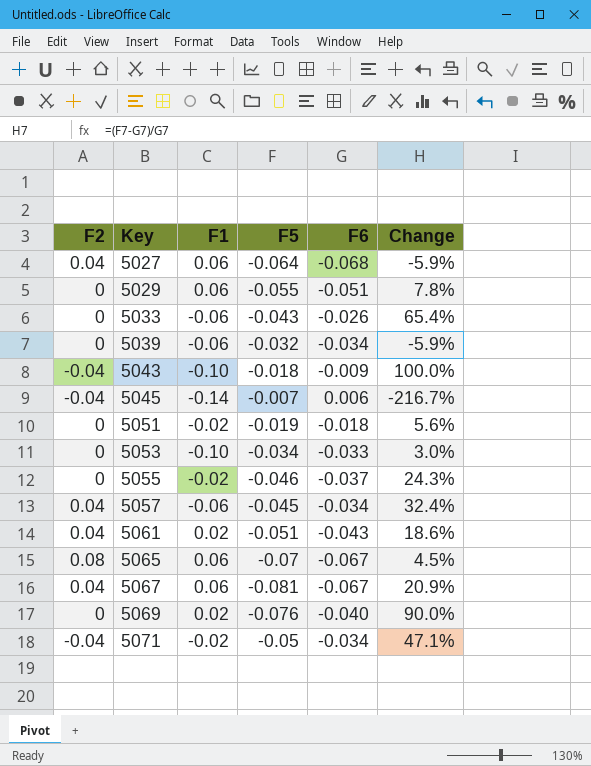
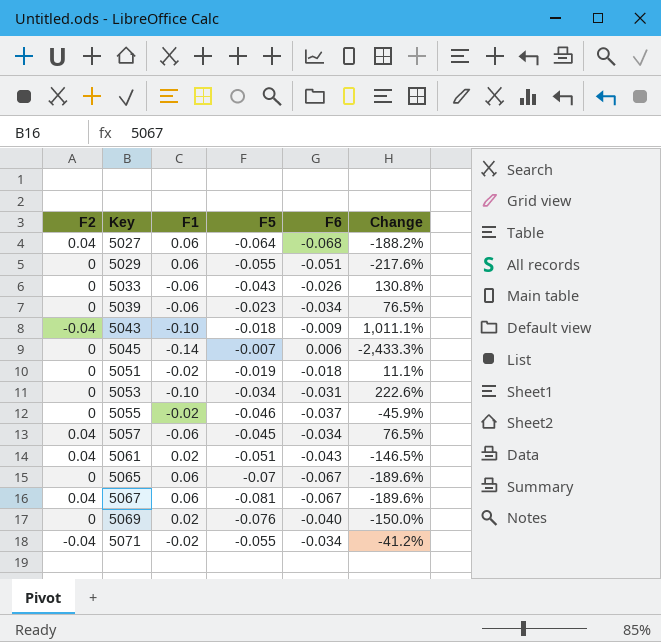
column Change | formula: ([F5] - [F6]) / [F6] -> ([F1] - [F6]) / [F6]
5039 | F5: -0.032 -> -0.023
5045 | F2: -0.04 -> 0
5053 | F6: -0.033 -> -0.031
5065 | F2: 0.08 -> 0
5071 | F5: -0.05 -> -0.055

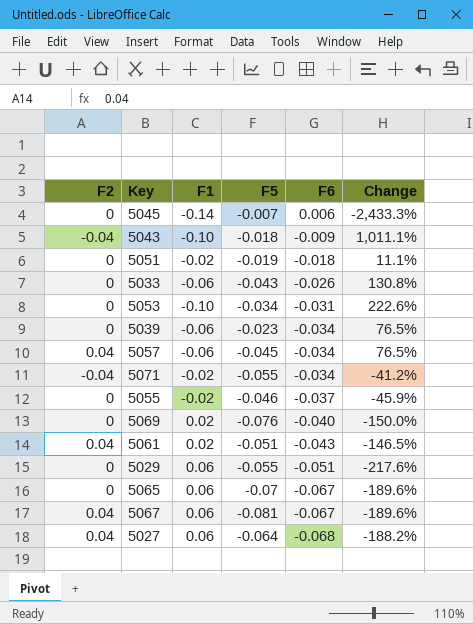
row order: Key ascending -> F6 descending

